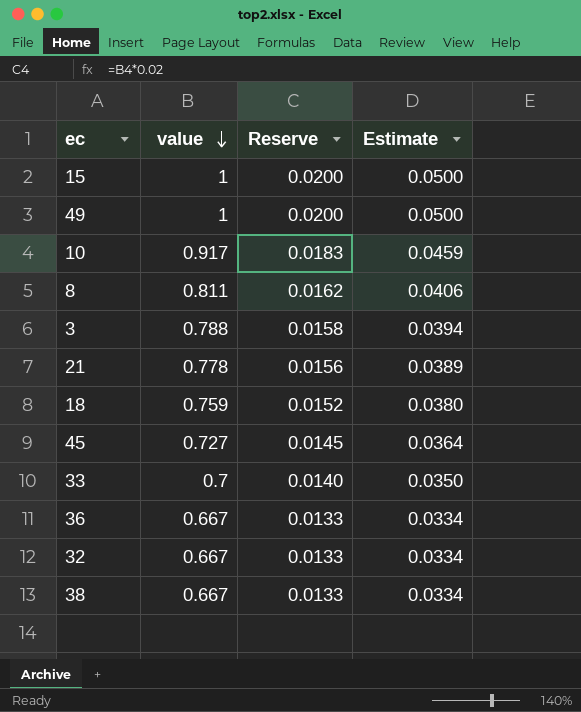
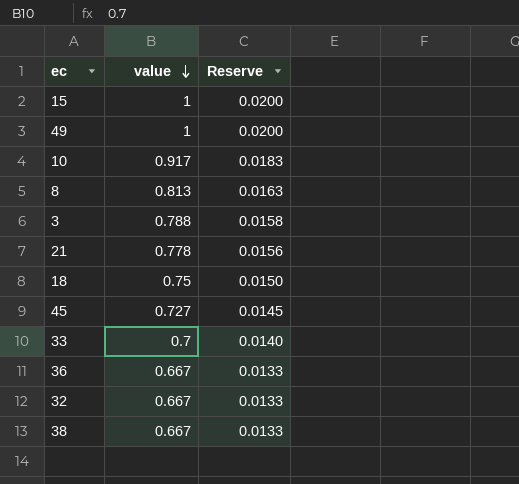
column Estimate | formula: [value] * 0.05 -> none
8 | value: 0.811 -> 0.813
8 | Reserve: 0.0162 -> 0.0163
18 | value: 0.759 -> 0.75
18 | Reserve: 0.0152 -> 0.0150

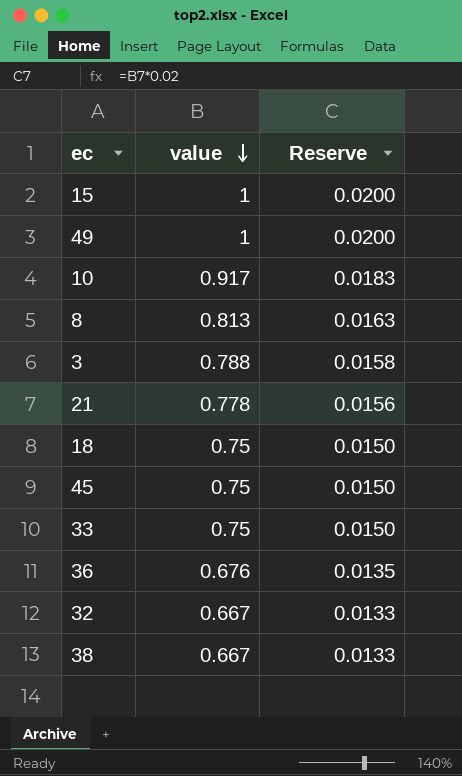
45 | value: 0.727 -> 0.75
45 | Reserve: 0.0145 -> 0.0150
33 | value: 0.7 -> 0.75
33 | Reserve: 0.0140 -> 0.0150
36 | value: 0.667 -> 0.676
36 | Reserve: 0.0133 -> 0.0135

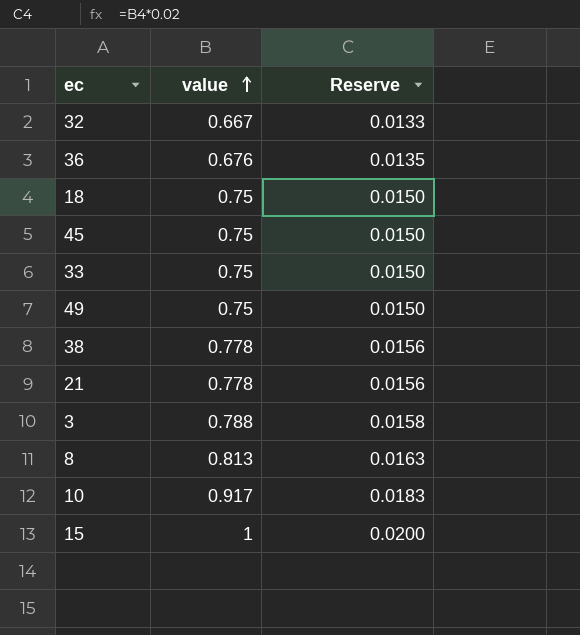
row order: value descending -> value ascending
49 | value: 1 -> 0.75
49 | Reserve: 0.0200 -> 0.0150
38 | value: 0.667 -> 0.778
38 | Reserve: 0.0133 -> 0.0156

